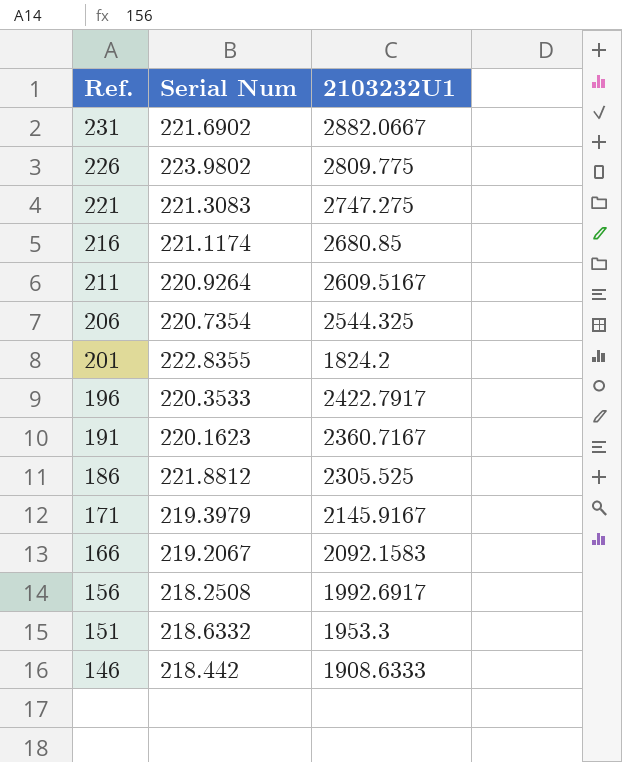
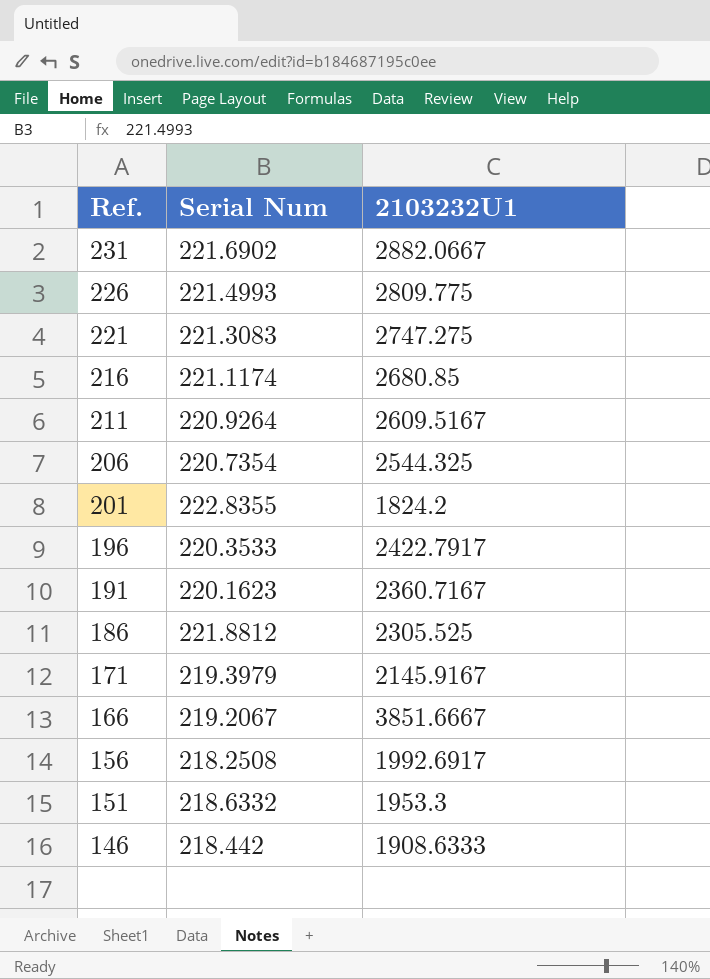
226 | Serial Num: 223.9802 -> 221.4993
166 | 2103232U1: 2092.1583 -> 3851.6667

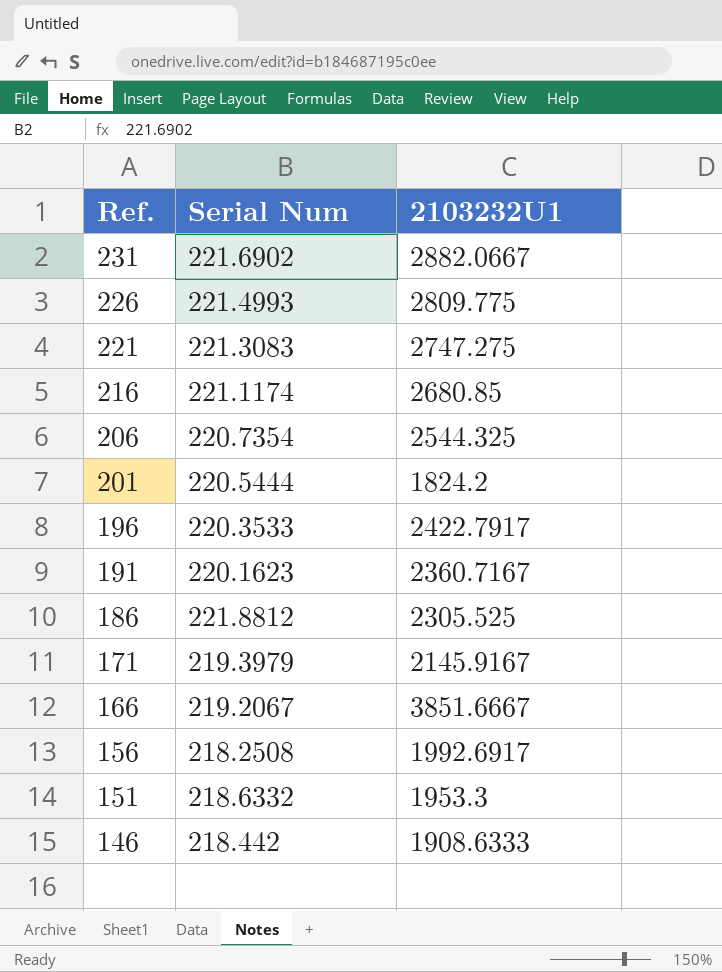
row 211: 220.9264 | 2609.5167 -> none
201 | Serial Num: 222.8355 -> 220.5444

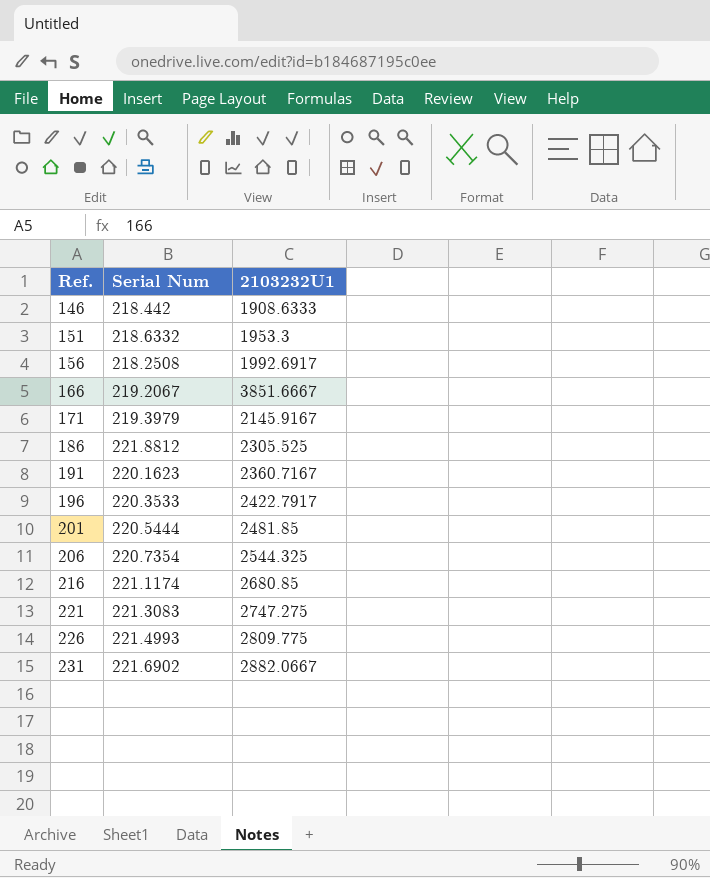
row order: Ref. descending -> Ref. ascending
201 | 2103232U1: 1824.2 -> 2481.85

